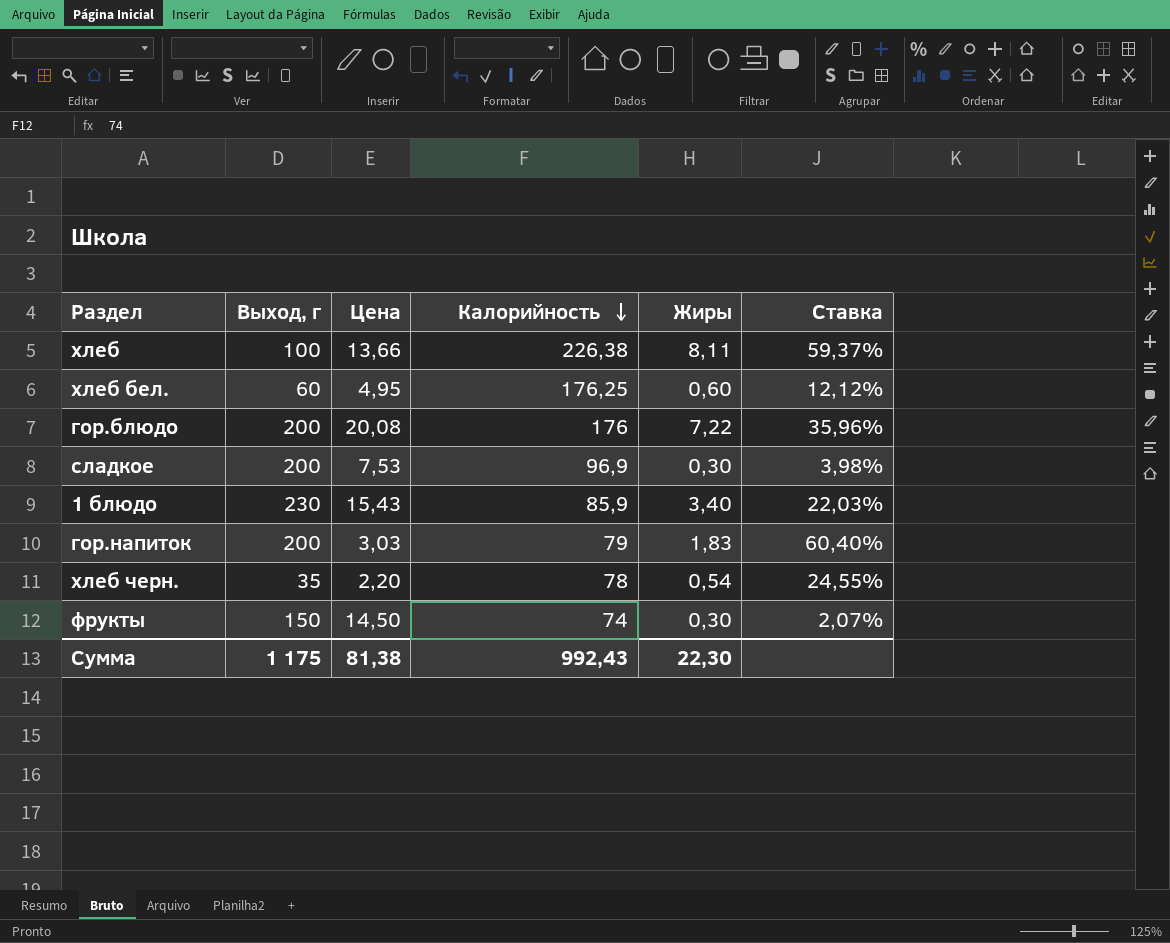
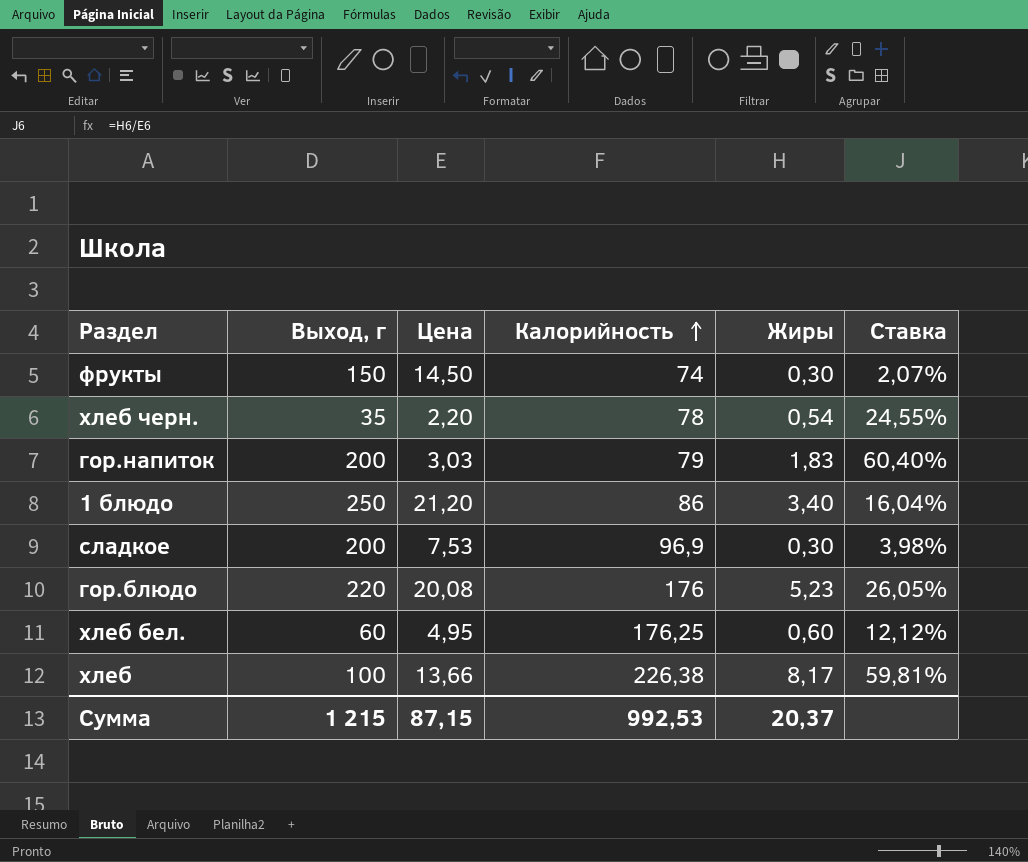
row order: Калорийность descending -> Калорийность ascending
1 блюдо | Выход, г: 230 -> 250
1 блюдо | Цена: 15,43 -> 21,20
1 блюдо | Калорийность: 85,9 -> 86
1 блюдо | Ставка: 22,03% -> 16,04%
гор.блюдо | Выход, г: 200 -> 220
гор.блюдо | Жиры: 7,22 -> 5,23
гор.блюдо | Ставка: 35,96% -> 26,05%
хлеб | Жиры: 8,11 -> 8,17
хлеб | Ставка: 59,37% -> 59,81%
Сумма | Выход, г: 1 175 -> 1 215
Сумма | Цена: 81,38 -> 87,15
Сумма | Калорийность: 992,43 -> 992,53
Сумма | Жиры: 22,30 -> 20,37

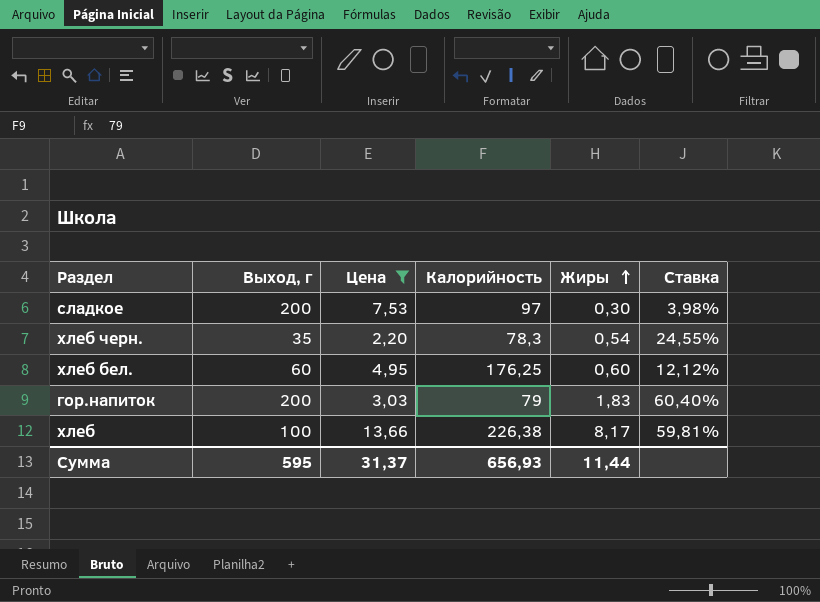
filter: none -> Цена <= 13,66
row order: Калорийность ascending -> Жиры ascending
сладкое | Калорийность: 96,9 -> 97
хлеб черн. | Калорийность: 78 -> 78,3
Сумма | Выход, г: 1 215 -> 595
Сумма | Цена: 87,15 -> 31,37
Сумма | Калорийность: 992,53 -> 656,93
Сумма | Жиры: 20,37 -> 11,44

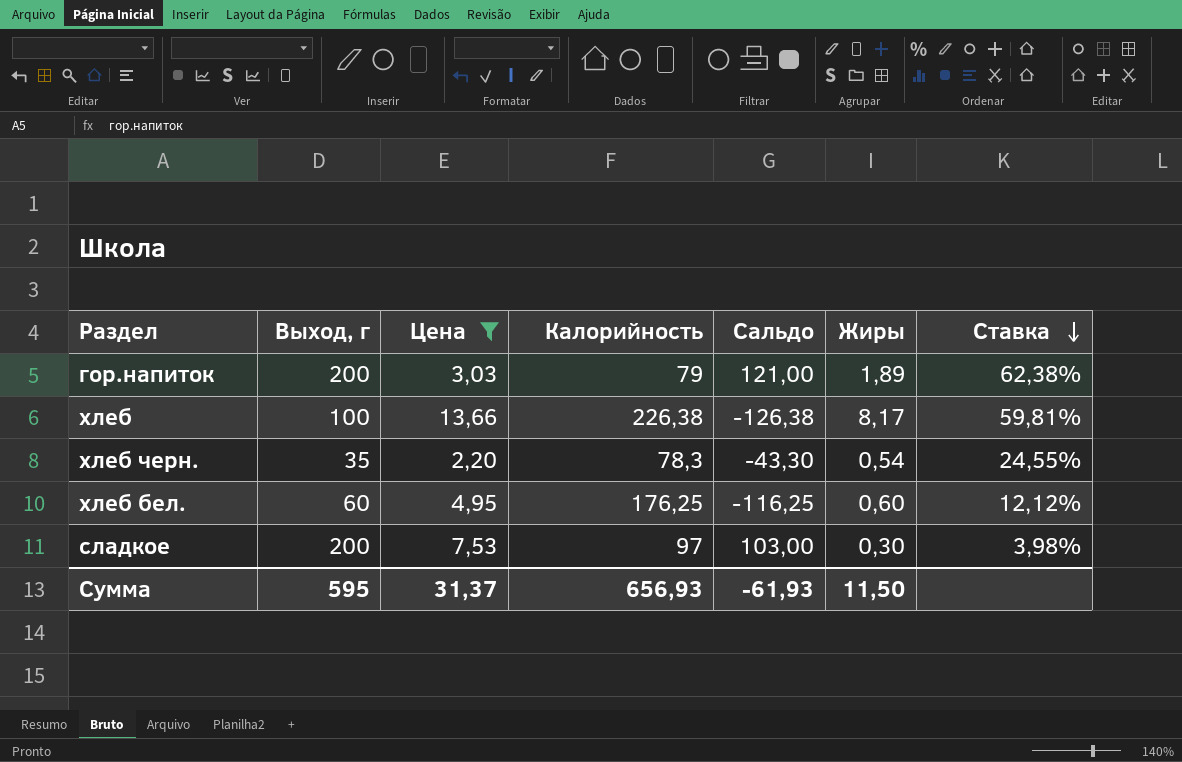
row order: Жиры ascending -> Ставка descending
column Сальдо | formula: none -> [Выход, г] - [Калорийность]
гор.напиток | Жиры: 1,83 -> 1,89
гор.напиток | Ставка: 60,40% -> 62,38%
Сумма | Жиры: 11,44 -> 11,50

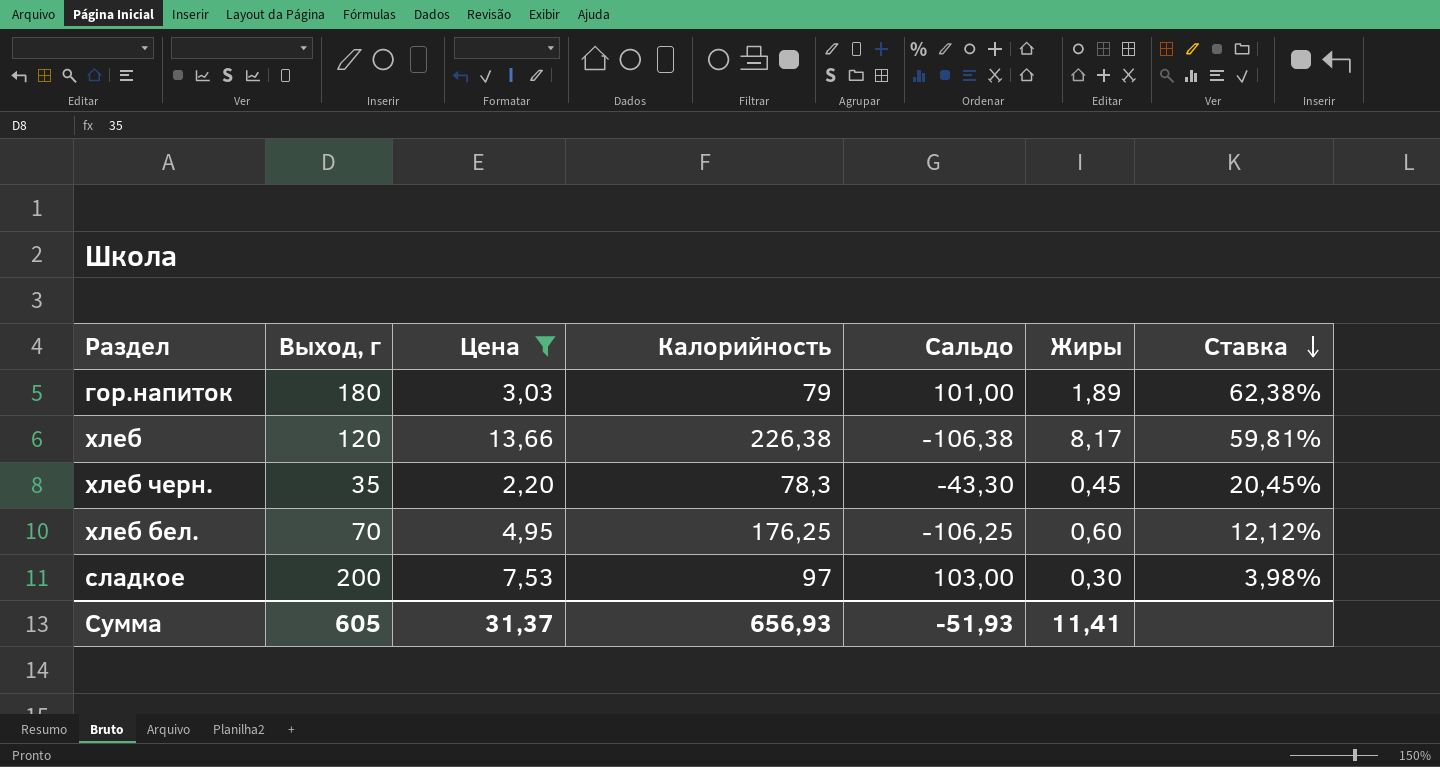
гор.напиток | Выход, г: 200 -> 180
гор.напиток | Сальдо: 121,00 -> 101,00
хлеб | Выход, г: 100 -> 120
хлеб | Сальдо: -126,38 -> -106,38
хлеб черн. | Жиры: 0,54 -> 0,45
хлеб черн. | Ставка: 24,55% -> 20,45%
хлеб бел. | Выход, г: 60 -> 70
хлеб бел. | Сальдо: -116,25 -> -106,25
Сумма | Выход, г: 595 -> 605
Сумма | Сальдо: -61,93 -> -51,93
Сумма | Жиры: 11,50 -> 11,41

